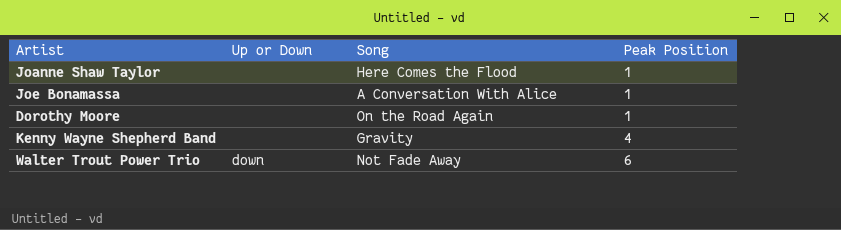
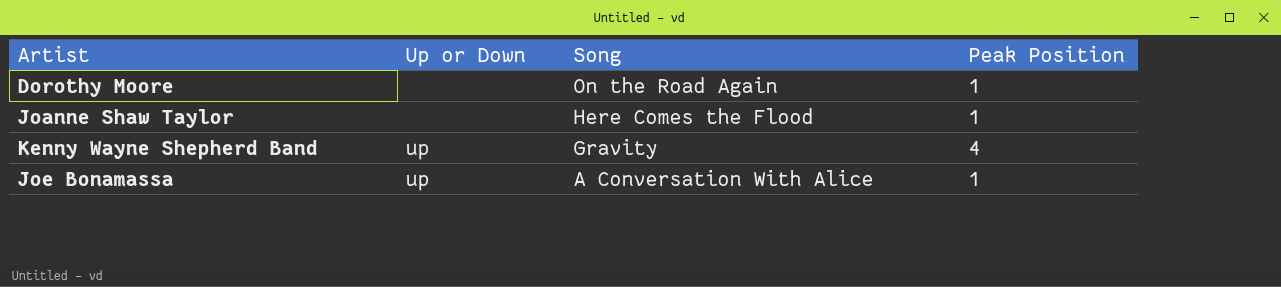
row order: Peak Position ascending -> Song descending
row Walter Trout Power Trio: down | Not Fade Away | 6 -> none
Kenny Wayne Shepherd Band | Up or Down: none -> up
Joe Bonamassa | Up or Down: none -> up

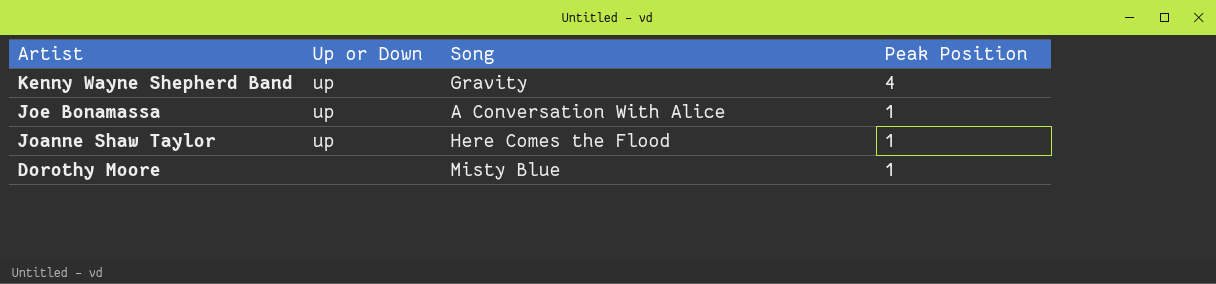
row order: Song descending -> Artist descending
Joanne Shaw Taylor | Up or Down: none -> up
Dorothy Moore | Song: On the Road Again -> Misty Blue

